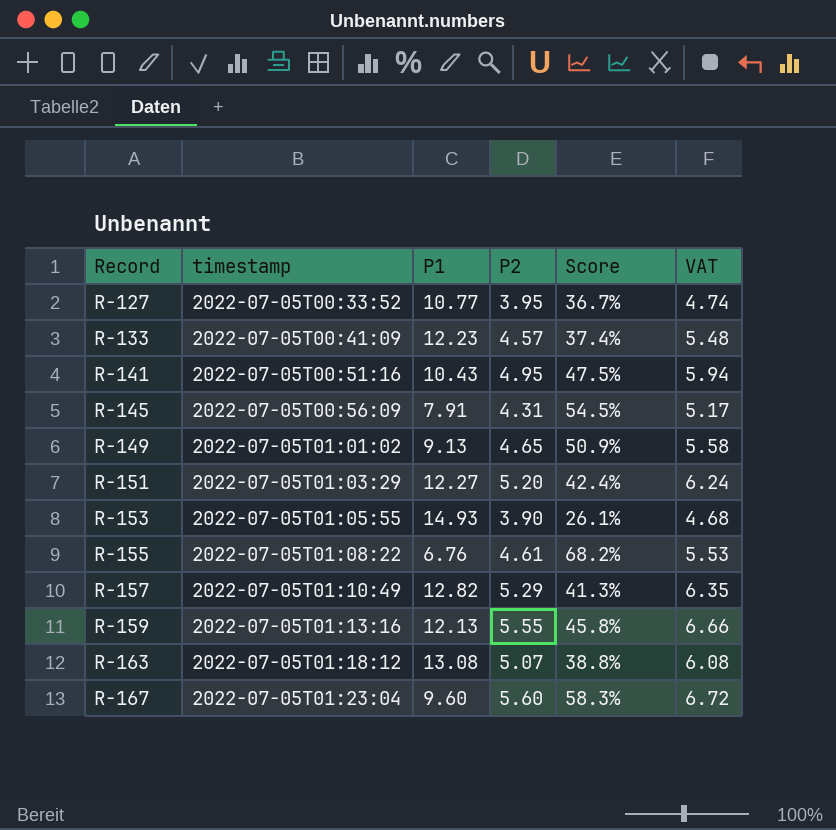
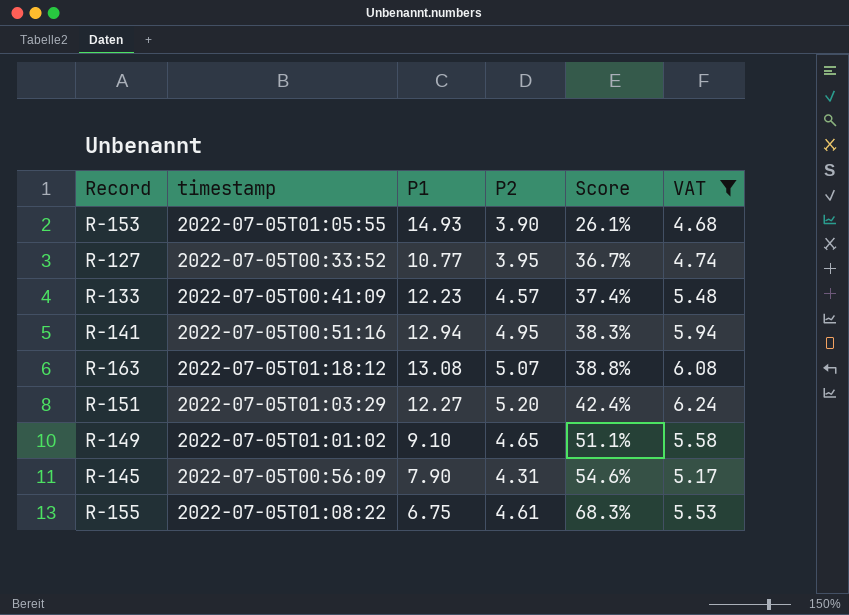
filter: none -> VAT <= 6.24
row order: Record ascending -> Score ascending
R-141 | P1: 10.43 -> 12.94
R-141 | Score: 47.5% -> 38.3%
R-149 | P1: 9.13 -> 9.10
R-149 | Score: 50.9% -> 51.1%
R-145 | P1: 7.91 -> 7.90
R-145 | Score: 54.5% -> 54.6%
R-155 | P1: 6.76 -> 6.75
R-155 | Score: 68.2% -> 68.3%

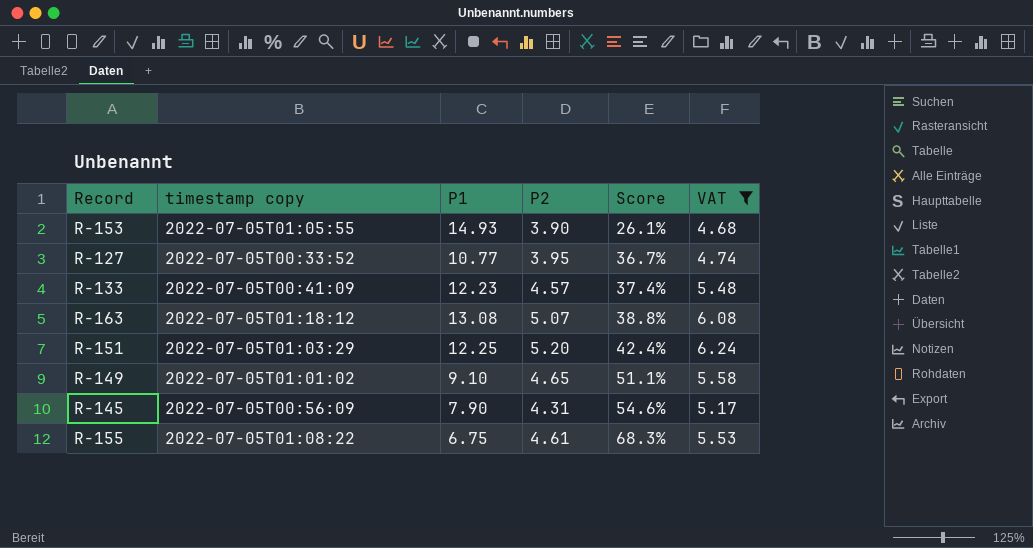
column name: timestamp -> timestamp copy
row R-141: 2022-07-05T00:51:16 | 12.94 | 4.95 | 38.3% | 5.94 -> none
R-151 | P1: 12.27 -> 12.25

